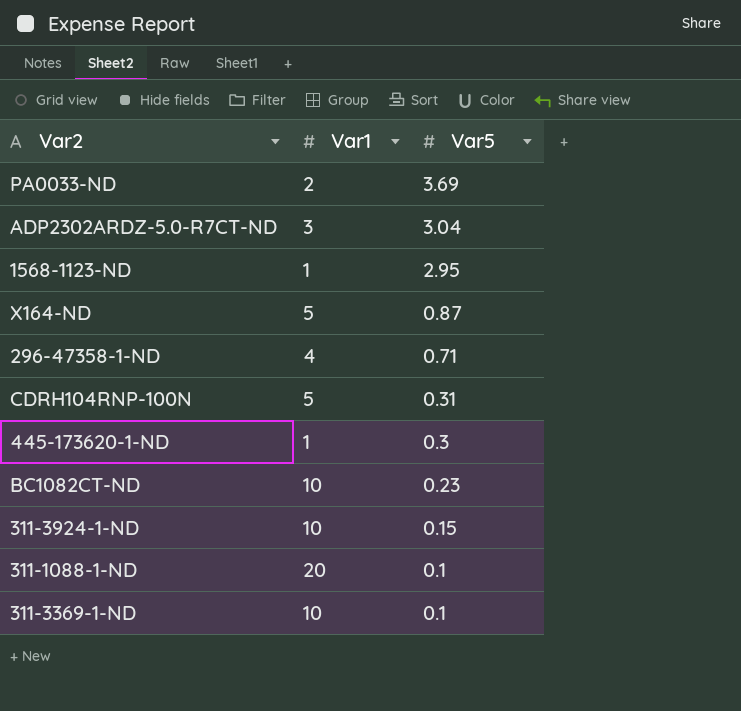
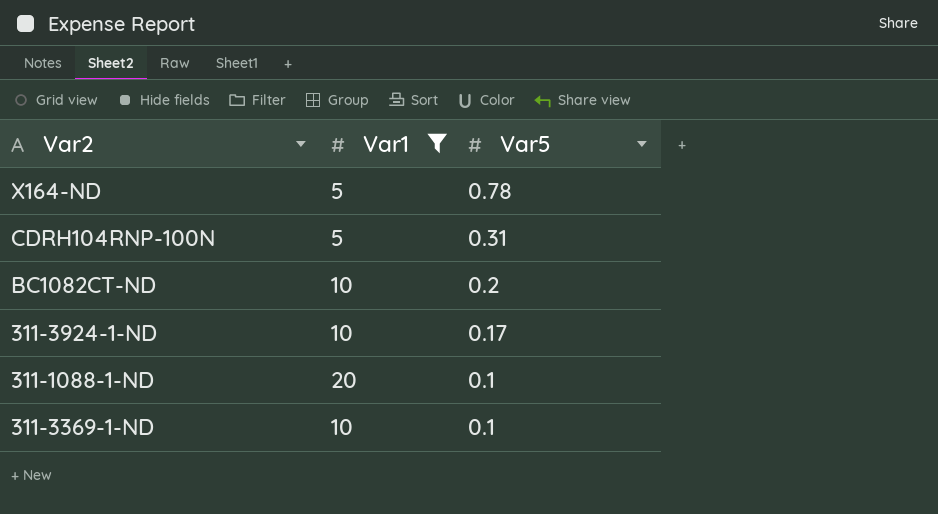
filter: none -> Var1 >= 5
X164-ND | Var5: 0.87 -> 0.78
BC1082CT-ND | Var5: 0.23 -> 0.2
311-3924-1-ND | Var5: 0.15 -> 0.17

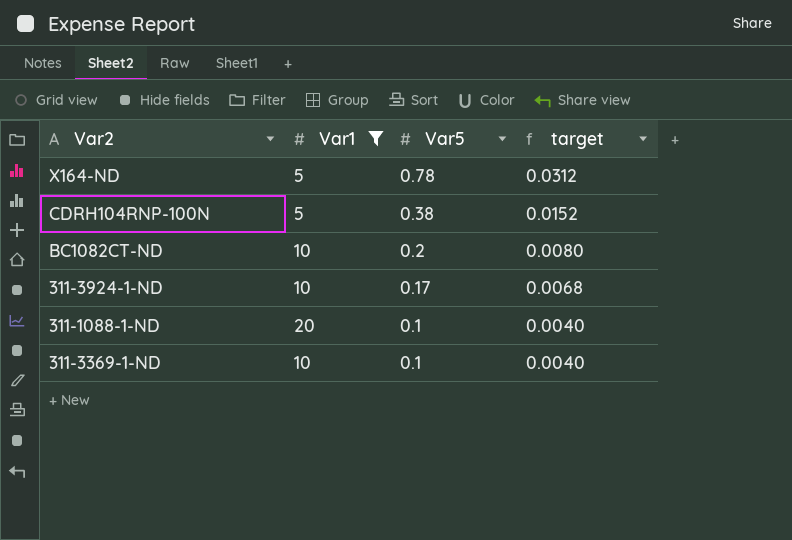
column target | formula: none -> [Var5] * 0.04
CDRH104RNP-100N | Var5: 0.31 -> 0.38

